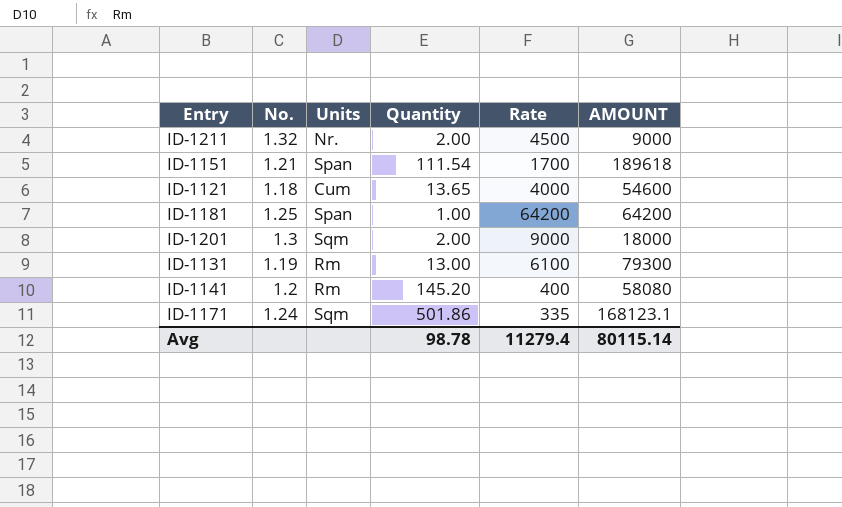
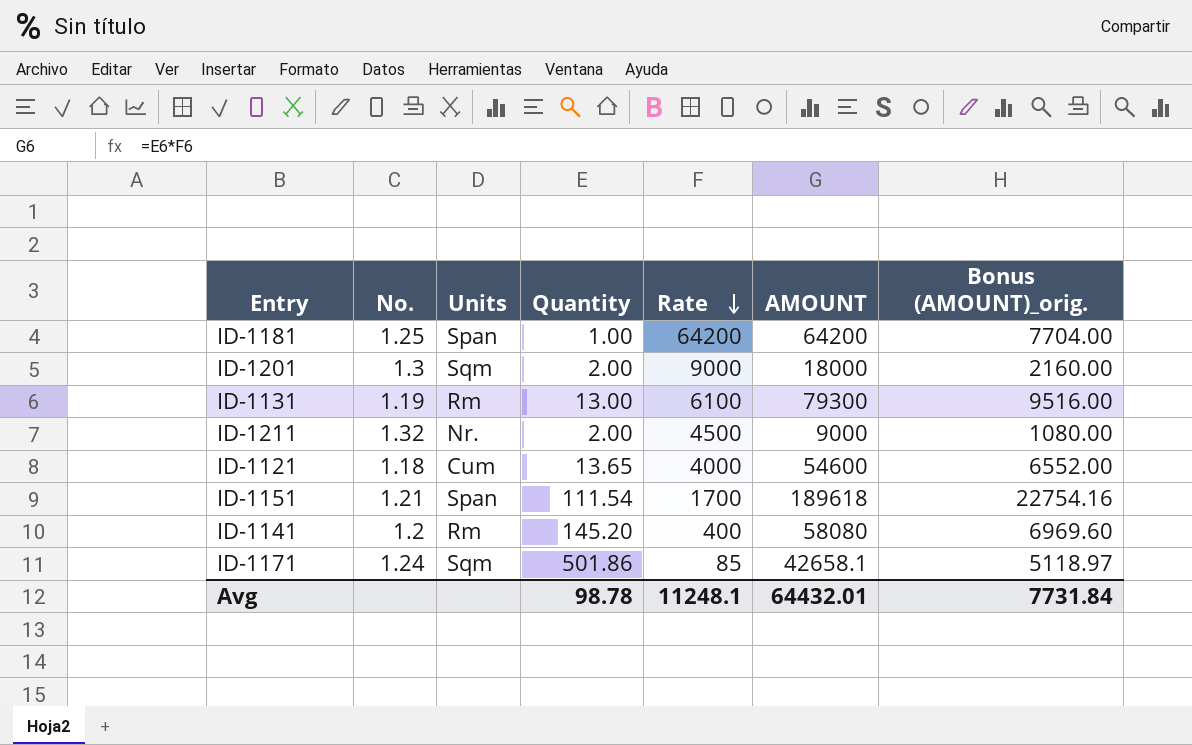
row order: none -> Rate descending
column Bonus (AMOUNT)_orig. | formula: none -> [AMOUNT] * 0.12
ID-1171 | Rate: 335 -> 85
ID-1171 | AMOUNT: 168123.1 -> 42658.1
Avg | Rate: 11279.4 -> 11248.1
Avg | AMOUNT: 80115.14 -> 64432.01

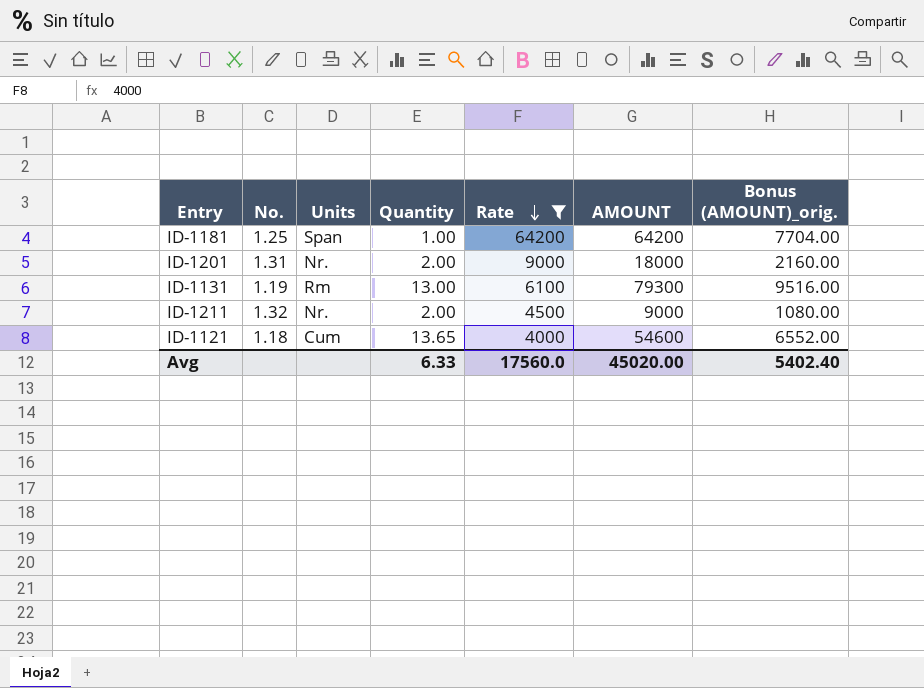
filter: none -> Rate >= 4000
ID-1201 | No.: 1.3 -> 1.31
ID-1201 | Units: Sqm -> Nr.
Avg | Quantity: 98.78 -> 6.33
Avg | Rate: 11248.1 -> 17560.0
Avg | AMOUNT: 64432.01 -> 45020.00
Avg | Bonus (AMOUNT)_orig.: 7731.84 -> 5402.40

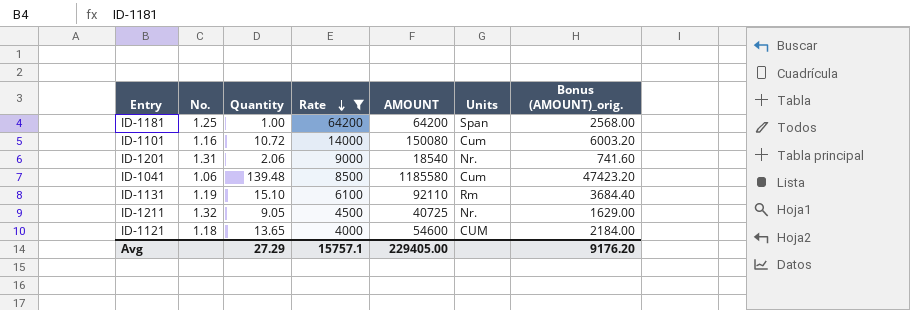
column Units | position: 3 -> 6
column Bonus (AMOUNT)_orig. | formula: [AMOUNT] * 0.12 -> [AMOUNT] * 0.04
row ID-1101: none -> 1.16 | 10.72 | 14000 | 150080 | Cum | 6003.20
ID-1201 | Quantity: 2.00 -> 2.06
ID-1201 | AMOUNT: 18000 -> 18540
row ID-1041: none -> 1.06 | 139.48 | 8500 | 1185580 | Cum | 47423.20
ID-1131 | Quantity: 13.00 -> 15.10
ID-1131 | AMOUNT: 79300 -> 92110
ID-1211 | Quantity: 2.00 -> 9.05
ID-1211 | AMOUNT: 9000 -> 40725
ID-1121 | Units: Cum -> CUM
Avg | Quantity: 6.33 -> 27.29
Avg | Rate: 17560.0 -> 15757.1
Avg | AMOUNT: 45020.00 -> 229405.00
Avg | Bonus (AMOUNT)_orig.: 5402.40 -> 9176.20

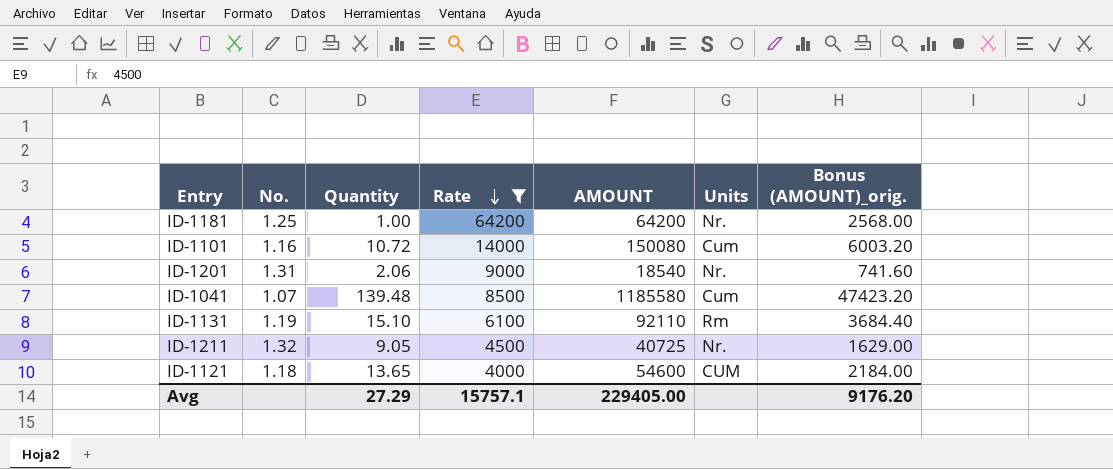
ID-1181 | Units: Span -> Nr.
ID-1041 | No.: 1.06 -> 1.07

